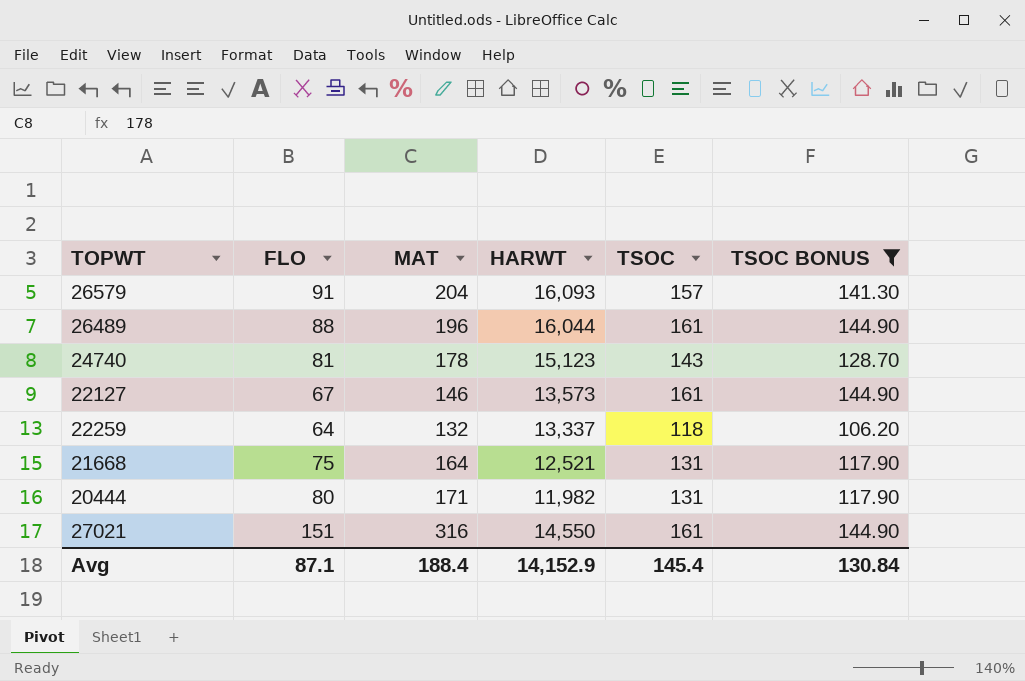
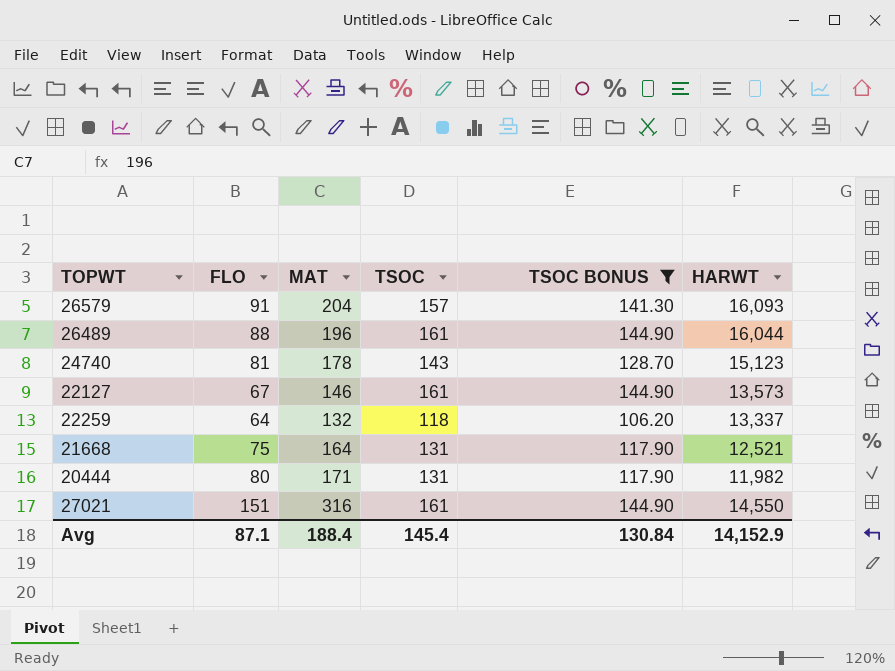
column HARWT | position: 4 -> 6

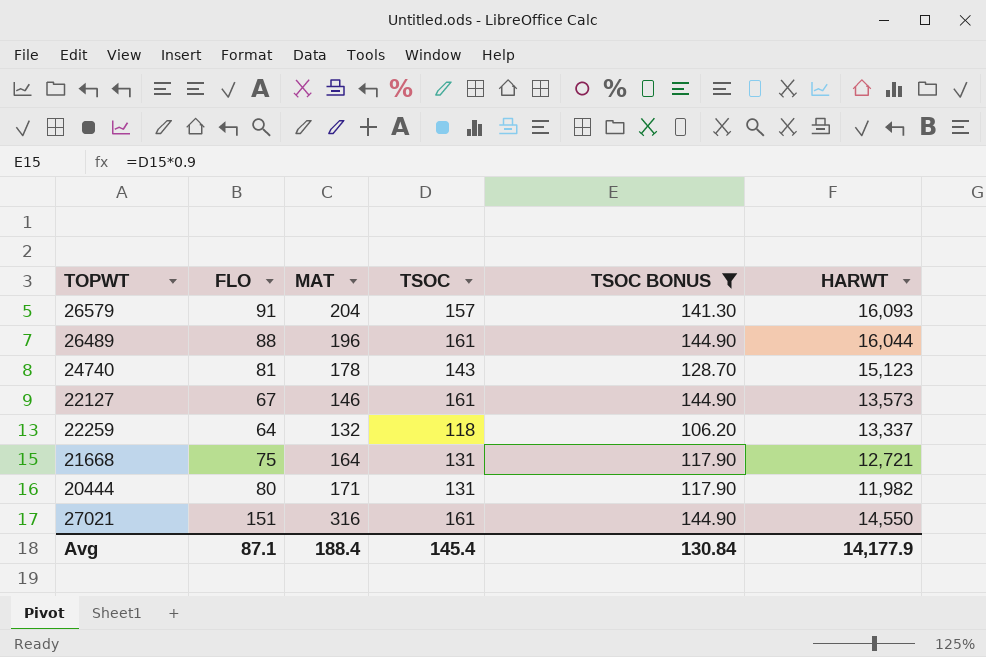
21668 | HARWT: 12,521 -> 12,721
Avg | HARWT: 14,152.9 -> 14,177.9

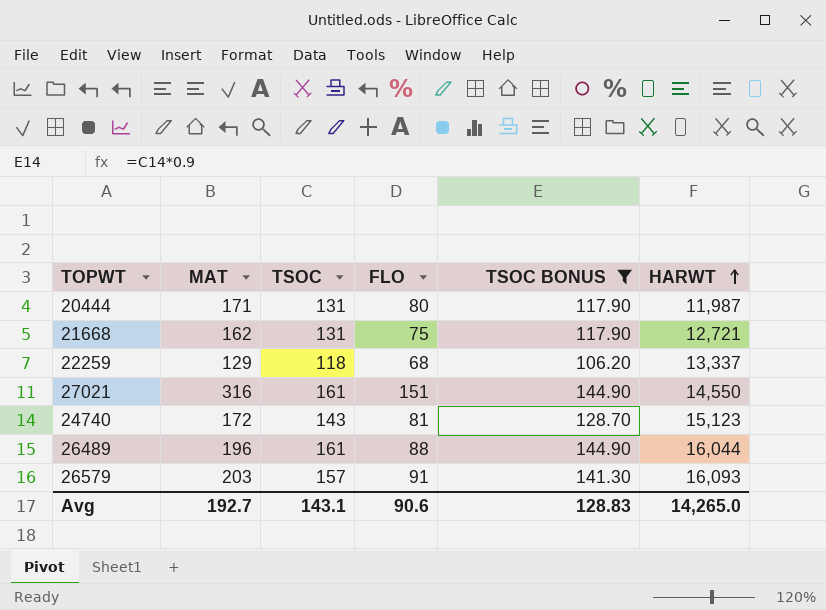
row order: none -> HARWT ascending
column FLO | position: 2 -> 4
row 22127: 67 | 146 | 161 | 144.90 | 13,573 -> none
20444 | HARWT: 11,982 -> 11,987
21668 | MAT: 164 -> 162
22259 | MAT: 132 -> 129
22259 | FLO: 64 -> 68
24740 | MAT: 178 -> 172
26579 | MAT: 204 -> 203
Avg | MAT: 188.4 -> 192.7
Avg | TSOC: 145.4 -> 143.1
Avg | FLO: 87.1 -> 90.6
Avg | TSOC BONUS: 130.84 -> 128.83
Avg | HARWT: 14,177.9 -> 14,265.0

